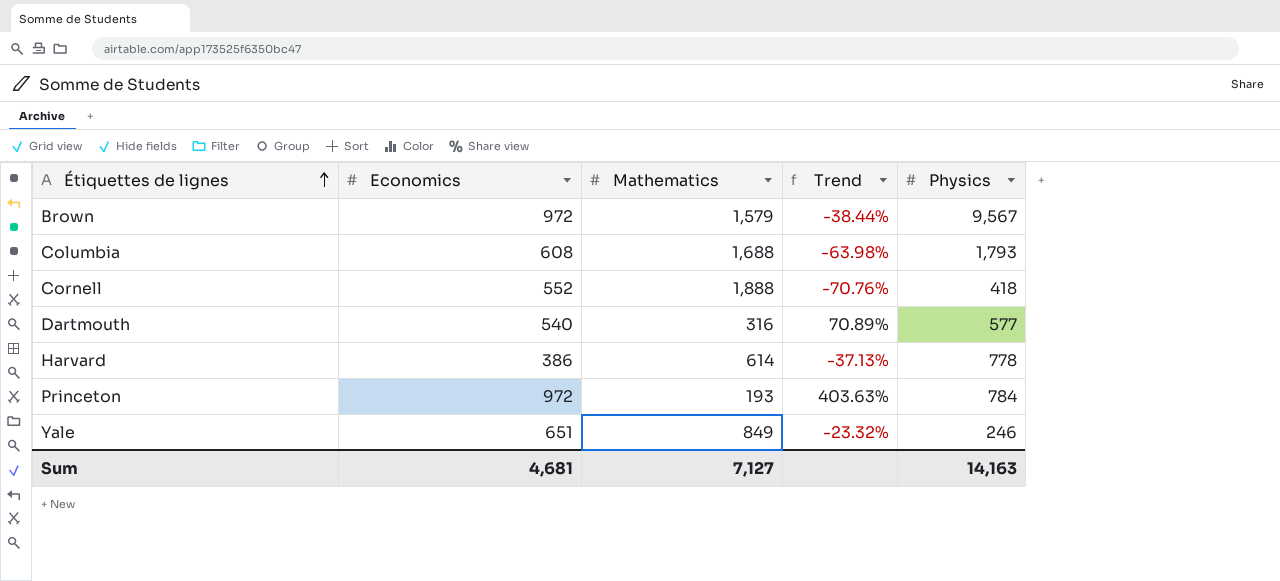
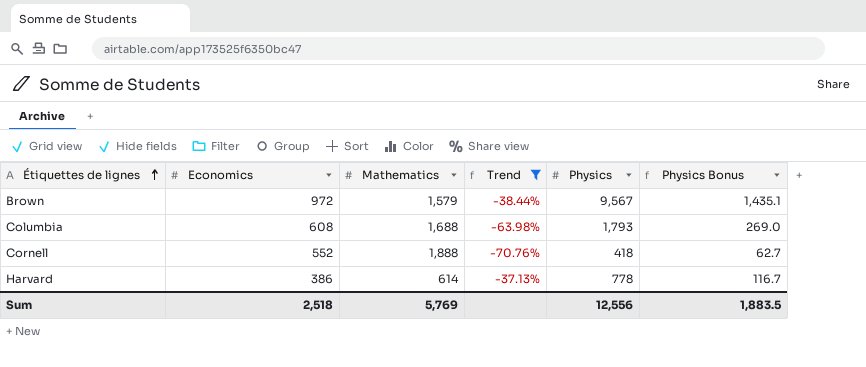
filter: none -> Trend <= -37.13%
column Physics Bonus | formula: none -> [Physics] * 0.15
Sum | Economics: 4,681 -> 2,518
Sum | Mathematics: 7,127 -> 5,769
Sum | Physics: 14,163 -> 12,556

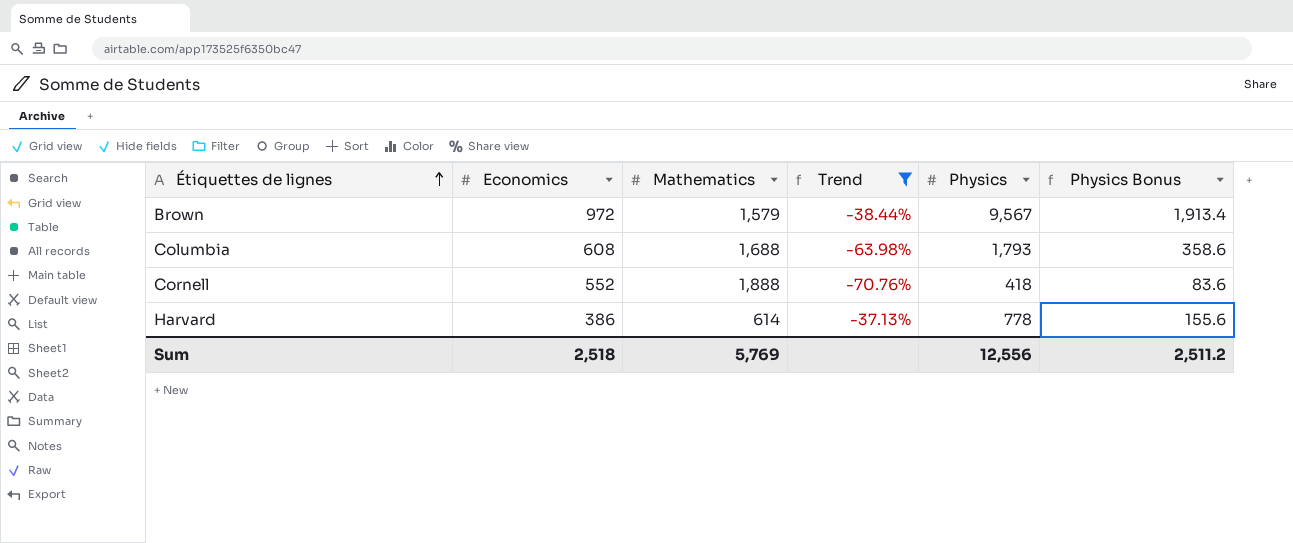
column Physics Bonus | formula: [Physics] * 0.15 -> [Physics] * 0.2
Sum | Physics Bonus: 1,883.5 -> 2,511.2

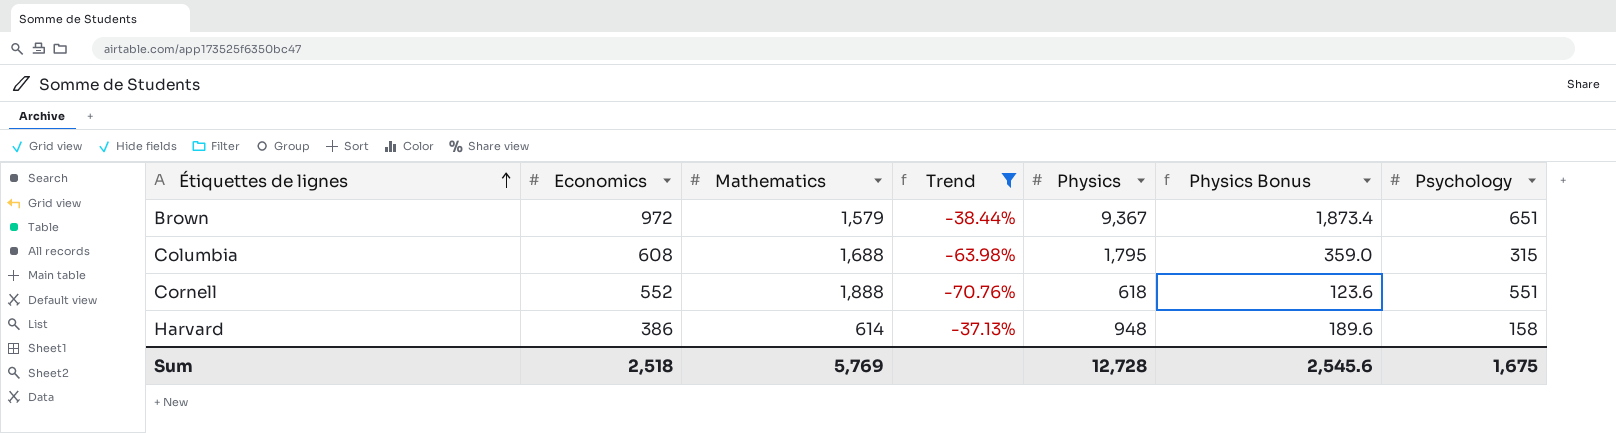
column Psychology | position: none -> 7
Brown | Physics: 9,567 -> 9,367
Brown | Physics Bonus: 1,913.4 -> 1,873.4
Columbia | Physics: 1,793 -> 1,795
Columbia | Physics Bonus: 358.6 -> 359.0
Cornell | Physics: 418 -> 618
Cornell | Physics Bonus: 83.6 -> 123.6
Harvard | Physics: 778 -> 948
Harvard | Physics Bonus: 155.6 -> 189.6
Sum | Physics: 12,556 -> 12,728
Sum | Physics Bonus: 2,511.2 -> 2,545.6

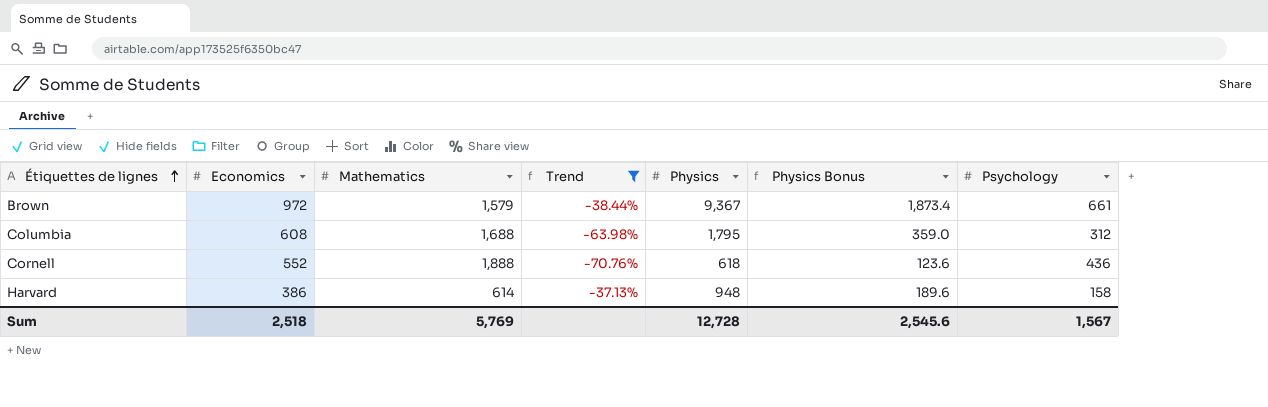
Brown | Psychology: 651 -> 661
Columbia | Psychology: 315 -> 312
Cornell | Psychology: 551 -> 436
Sum | Psychology: 1,675 -> 1,567

